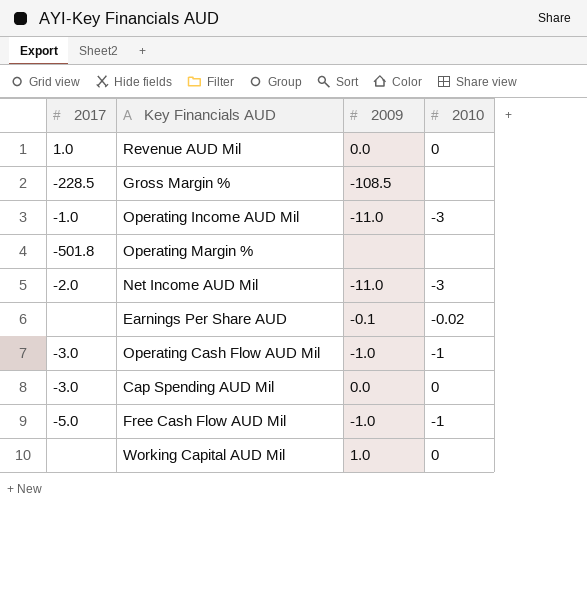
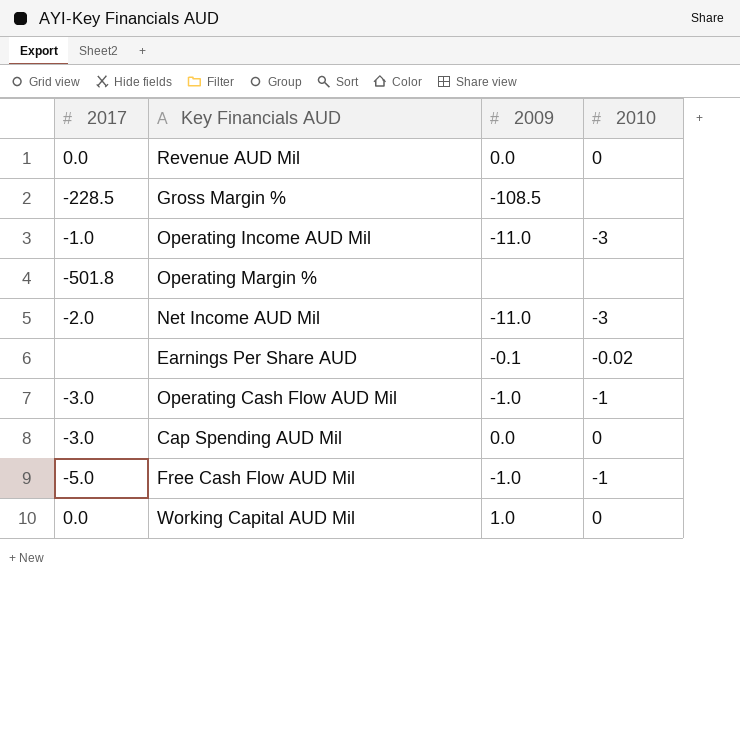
Revenue AUD Mil | 2017: 1.0 -> 0.0
Working Capital AUD Mil | 2017: none -> 0.0

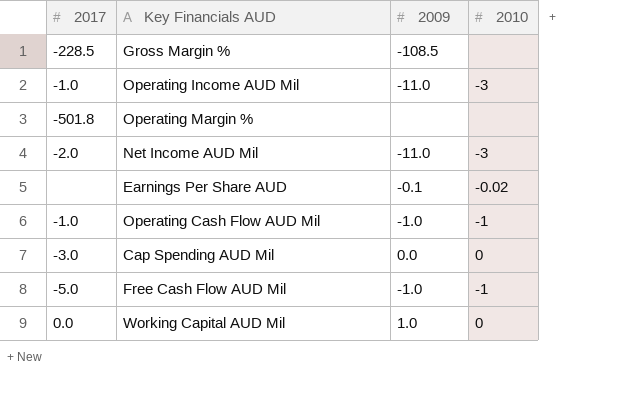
row Revenue AUD Mil: 0.0 | 0.0 | 0 -> none
Operating Cash Flow AUD Mil | 2017: -3.0 -> -1.0

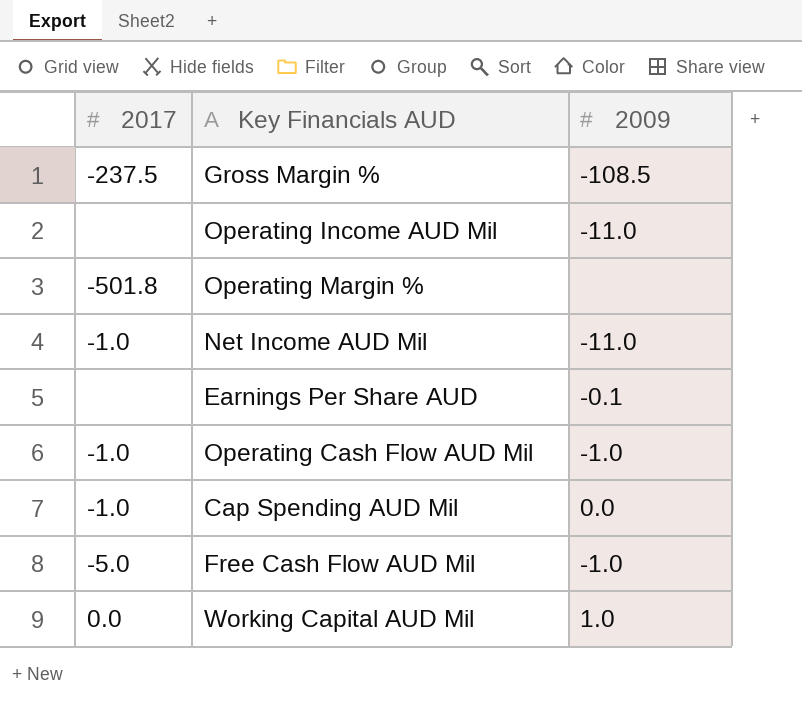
column 2010 | position: 4 -> none
Gross Margin % | 2017: -228.5 -> -237.5
Operating Income AUD Mil | 2017: -1.0 -> none
Net Income AUD Mil | 2017: -2.0 -> -1.0
Cap Spending AUD Mil | 2017: -3.0 -> -1.0

